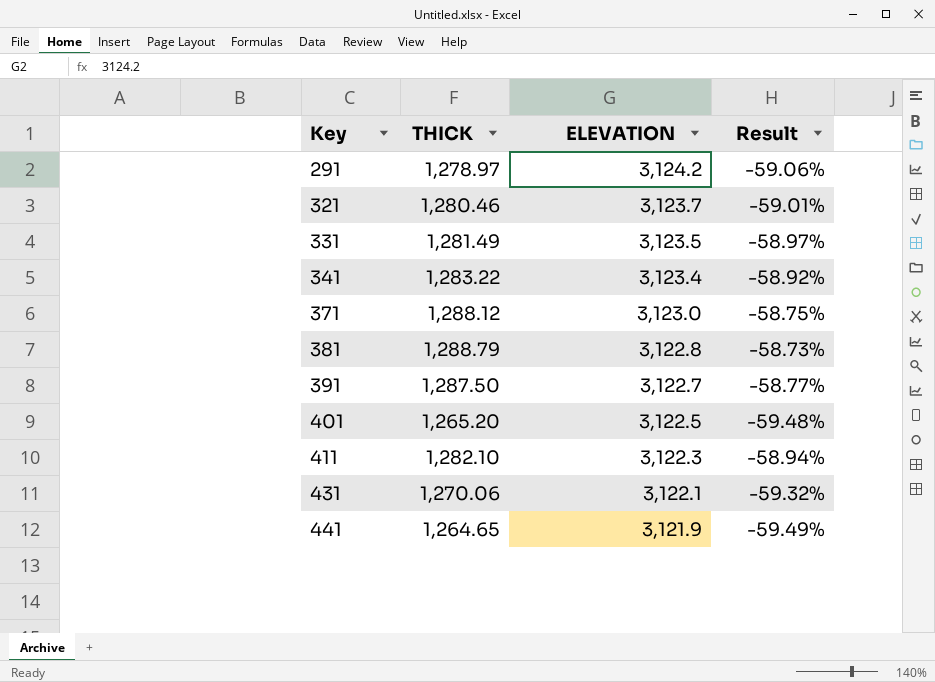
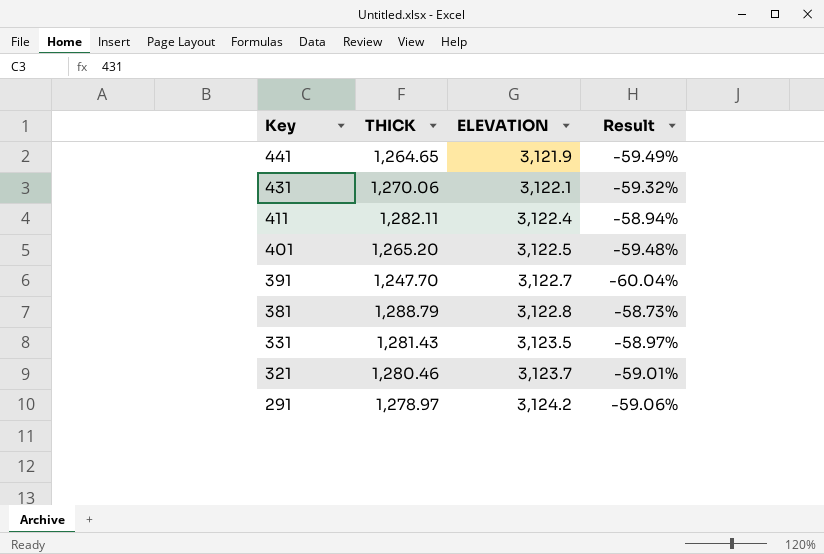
row order: Key ascending -> Key descending
row 341: 1,283.22 | 3,123.4 | -58.92% -> none
row 371: 1,288.12 | 3,123.0 | -58.75% -> none
411 | THICK: 1,282.10 -> 1,282.11
411 | ELEVATION: 3,122.3 -> 3,122.4
391 | THICK: 1,287.50 -> 1,247.70
391 | Result: -58.77% -> -60.04%
331 | THICK: 1,281.49 -> 1,281.43

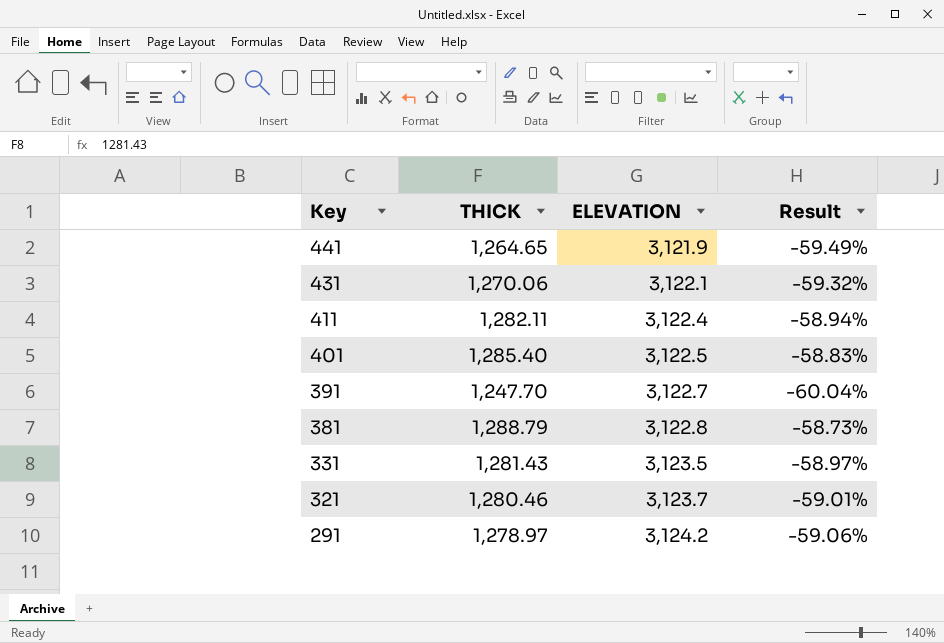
401 | THICK: 1,265.20 -> 1,285.40
401 | Result: -59.48% -> -58.83%

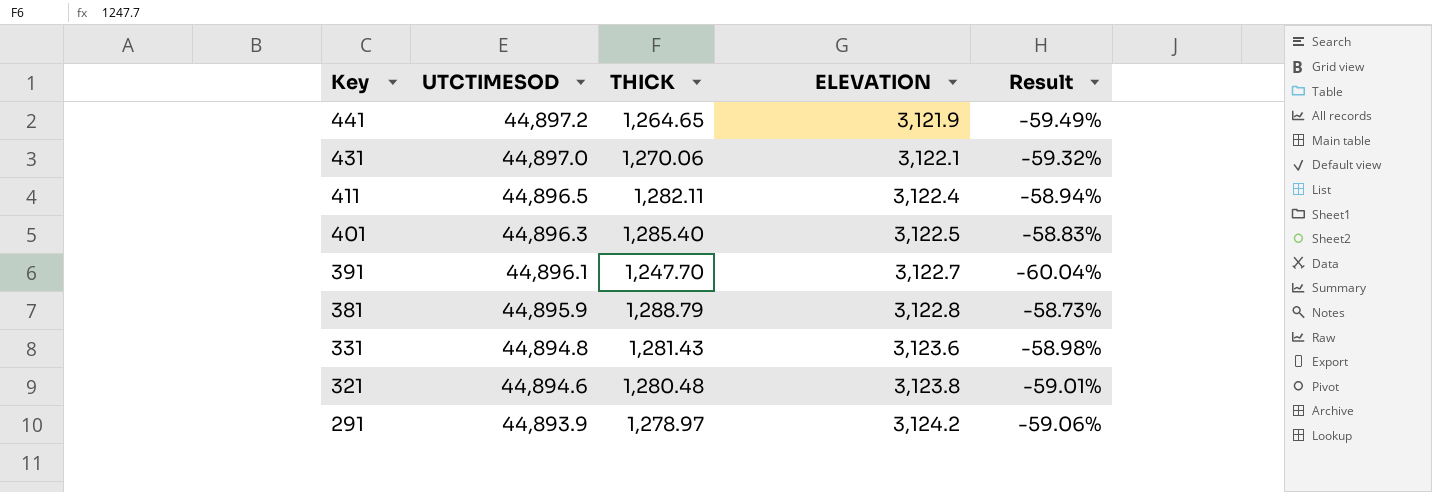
column UTCTIMESOD | position: none -> 2
331 | ELEVATION: 3,123.5 -> 3,123.6
331 | Result: -58.97% -> -58.98%
321 | THICK: 1,280.46 -> 1,280.48
321 | ELEVATION: 3,123.7 -> 3,123.8

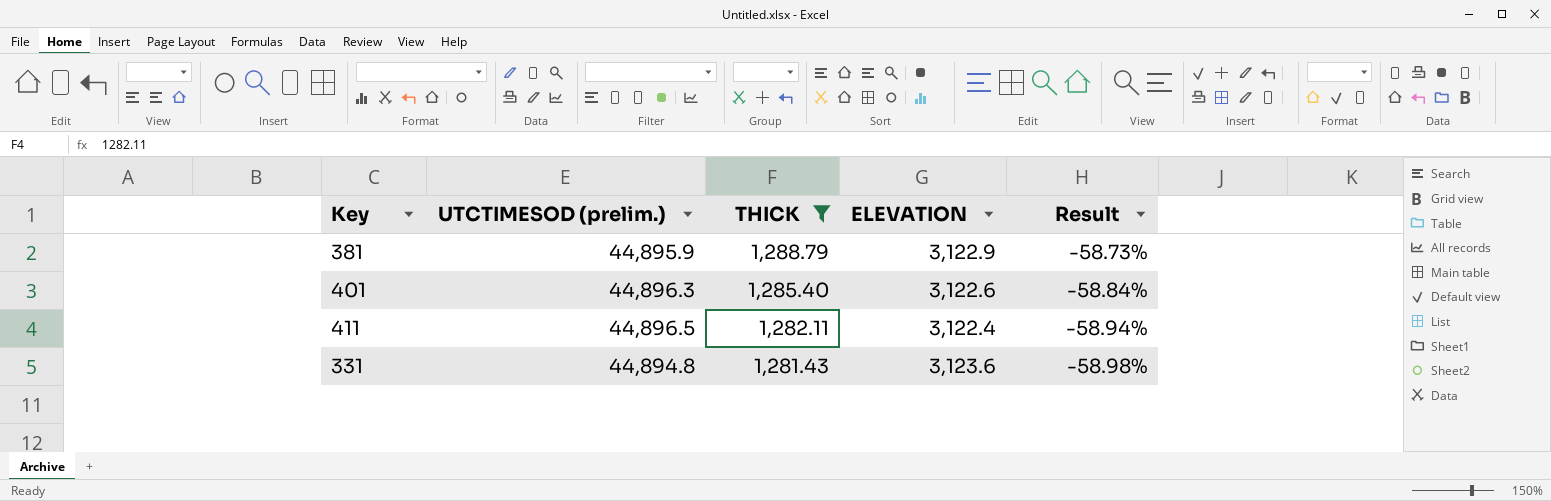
filter: none -> THICK >= 1,281.43
row order: Key descending -> THICK descending
column name: UTCTIMESOD -> UTCTIMESOD (prelim.)
381 | ELEVATION: 3,122.8 -> 3,122.9
401 | ELEVATION: 3,122.5 -> 3,122.6
401 | Result: -58.83% -> -58.84%

